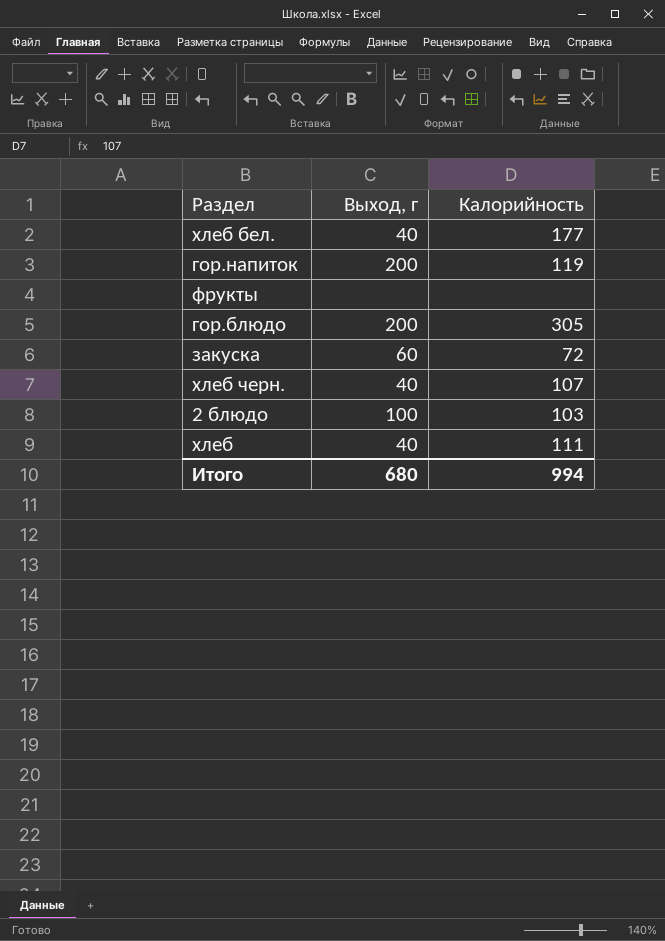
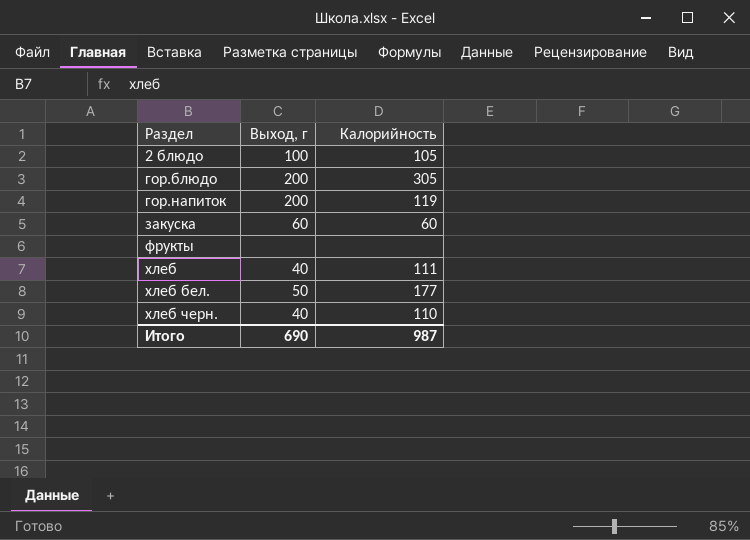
row order: none -> Раздел ascending
2 блюдо | Калорийность: 103 -> 105
закуска | Калорийность: 72 -> 60
хлеб бел. | Выход, г: 40 -> 50
хлеб черн. | Калорийность: 107 -> 110
Итого | Выход, г: 680 -> 690
Итого | Калорийность: 994 -> 987

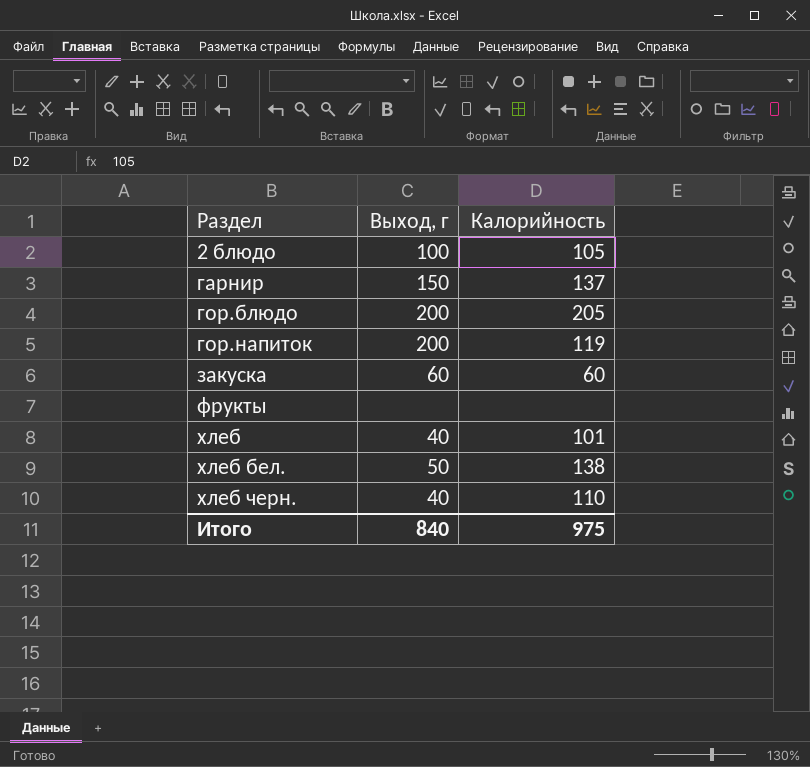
row гарнир: none -> 150 | 137
гор.блюдо | Калорийность: 305 -> 205
хлеб | Калорийность: 111 -> 101
хлеб бел. | Калорийность: 177 -> 138
Итого | Выход, г: 690 -> 840
Итого | Калорийность: 987 -> 975

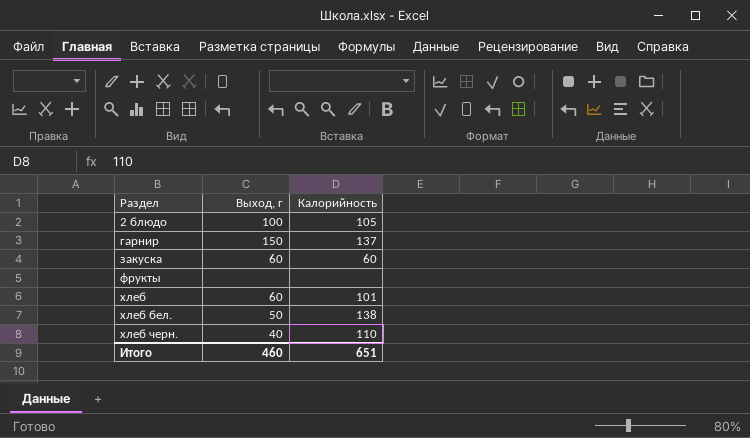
row гор.блюдо: 200 | 205 -> none
row гор.напиток: 200 | 119 -> none
хлеб | Выход, г: 40 -> 60
Итого | Выход, г: 840 -> 460
Итого | Калорийность: 975 -> 651

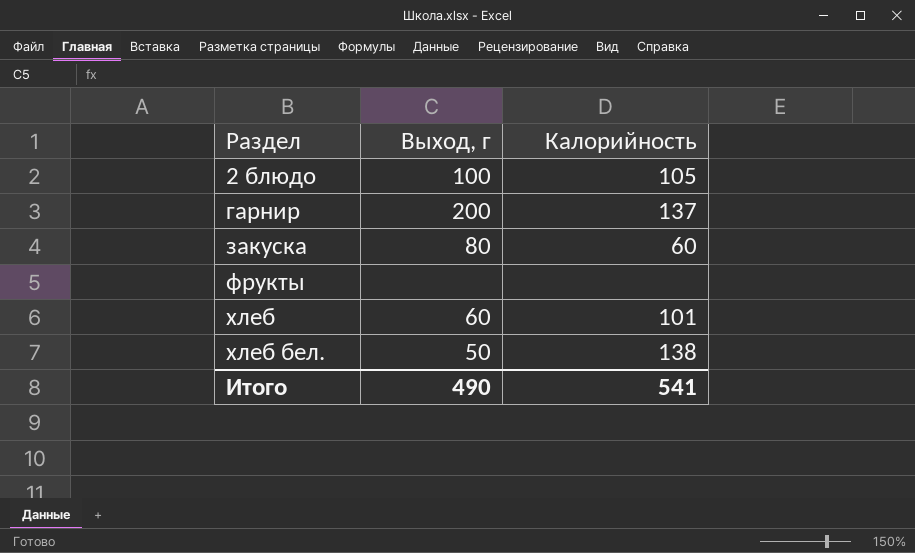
row хлеб черн.: 40 | 110 -> none
гарнир | Выход, г: 150 -> 200
закуска | Выход, г: 60 -> 80
Итого | Выход, г: 460 -> 490
Итого | Калорийность: 651 -> 541

